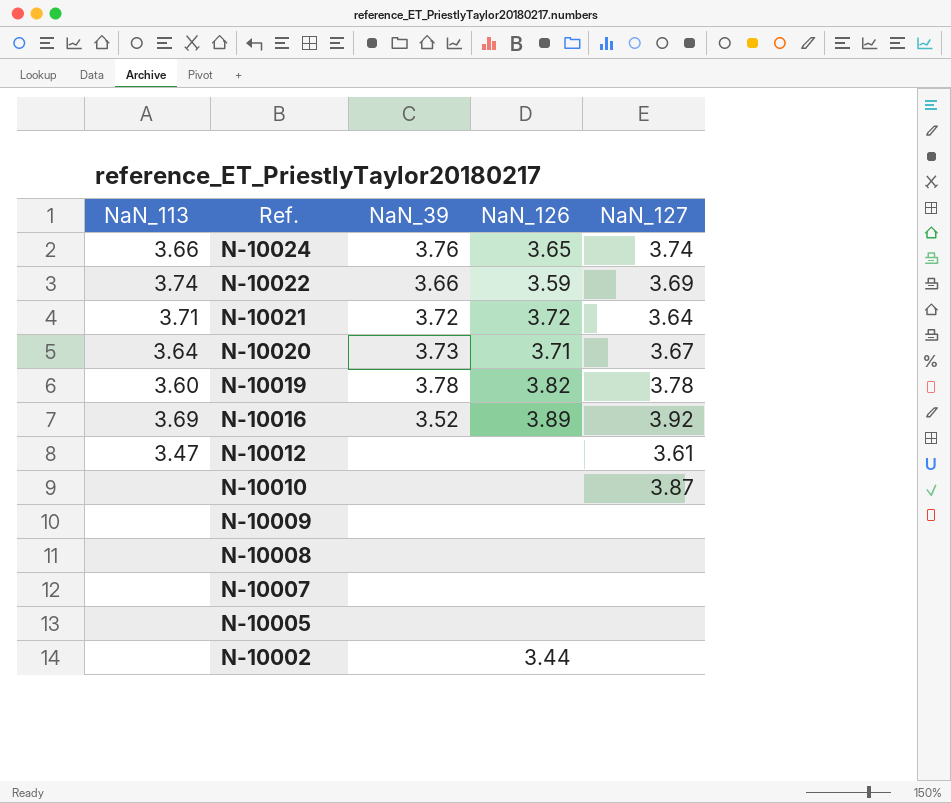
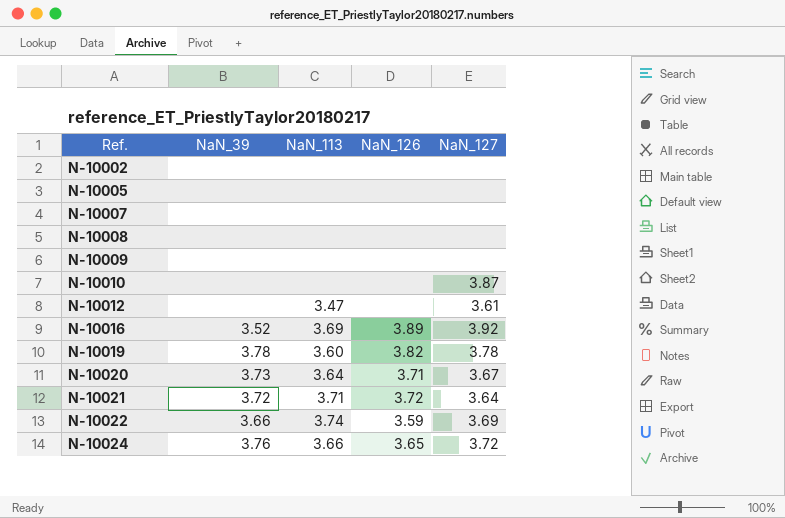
row order: Ref. descending -> Ref. ascending
column NaN_113 | position: 1 -> 3
N-10002 | NaN_126: 3.44 -> none
N-10024 | NaN_127: 3.74 -> 3.72

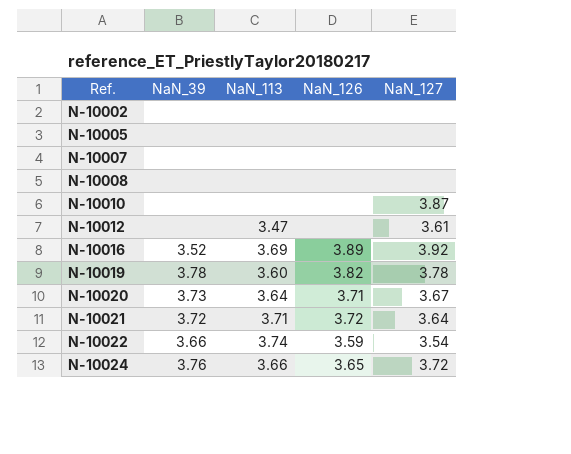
row N-10009: none | none | none | none -> none
N-10022 | NaN_127: 3.69 -> 3.54

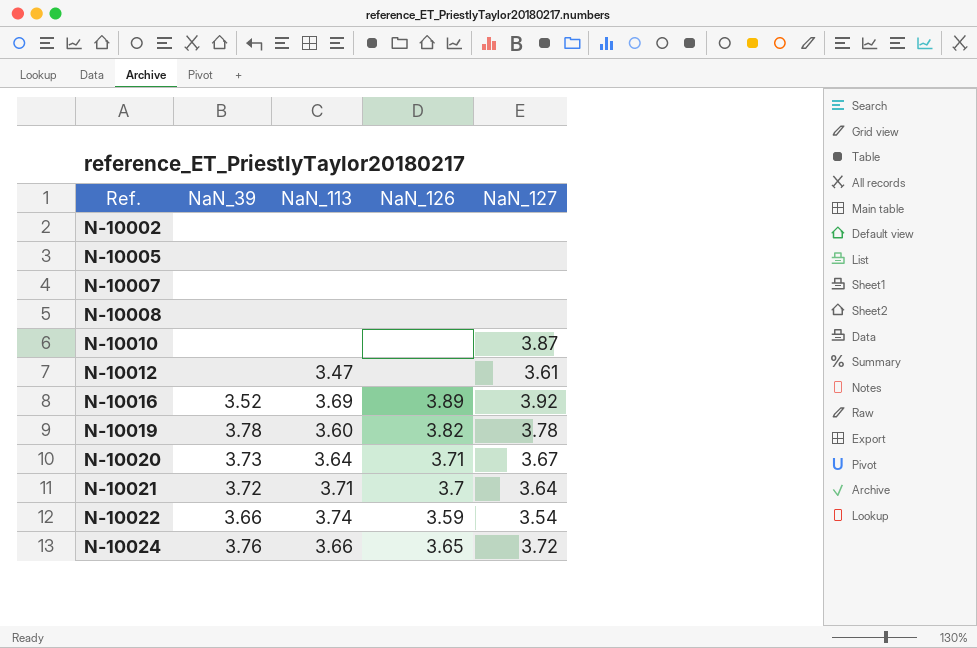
N-10021 | NaN_126: 3.72 -> 3.7

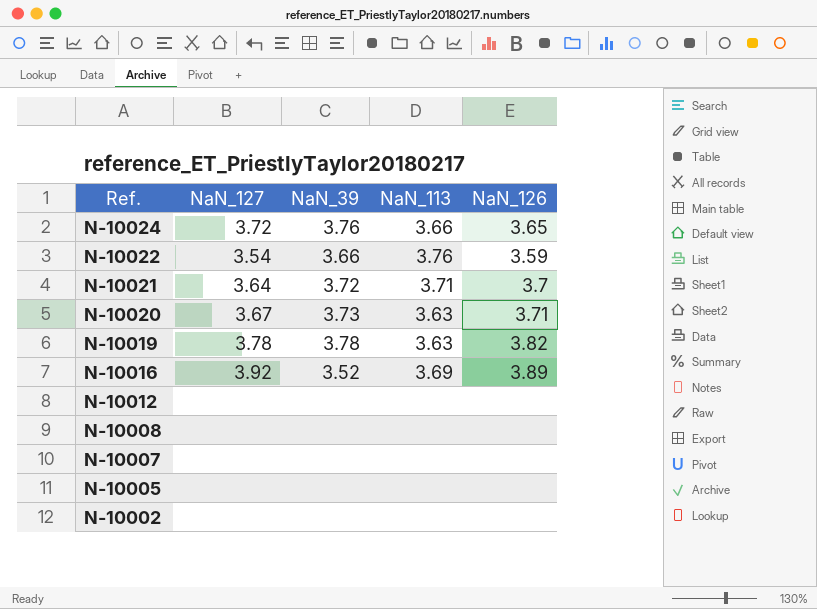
row order: Ref. ascending -> Ref. descending
column NaN_127 | position: 5 -> 2
row N-10010: none | none | none | 3.87 -> none
N-10022 | NaN_113: 3.74 -> 3.76
N-10020 | NaN_113: 3.64 -> 3.63
N-10019 | NaN_113: 3.60 -> 3.63
N-10012 | NaN_127: 3.61 -> none
N-10012 | NaN_113: 3.47 -> none

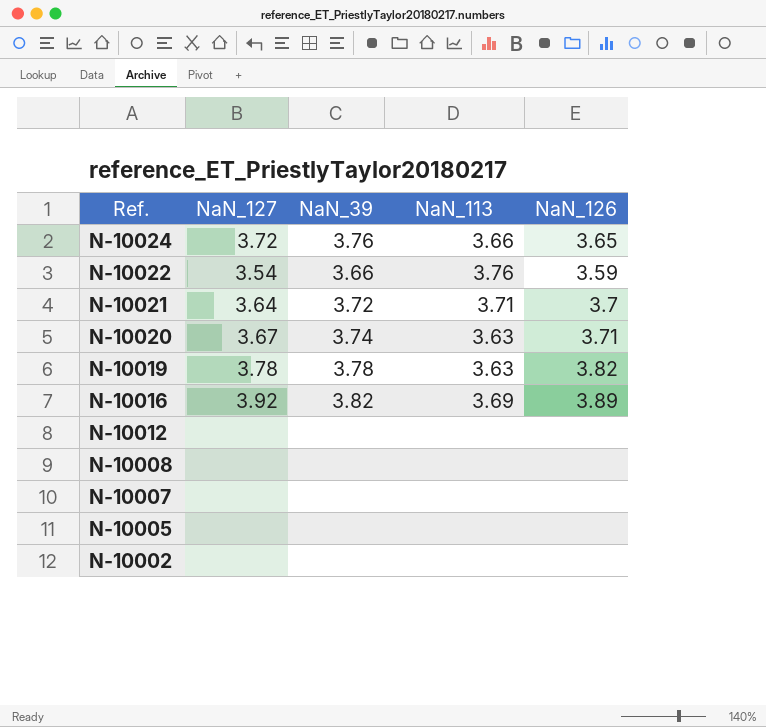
N-10020 | NaN_39: 3.73 -> 3.74
N-10016 | NaN_39: 3.52 -> 3.82

